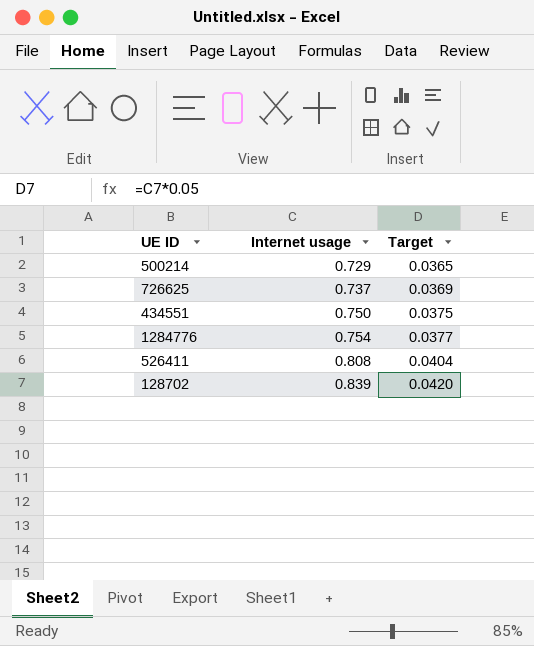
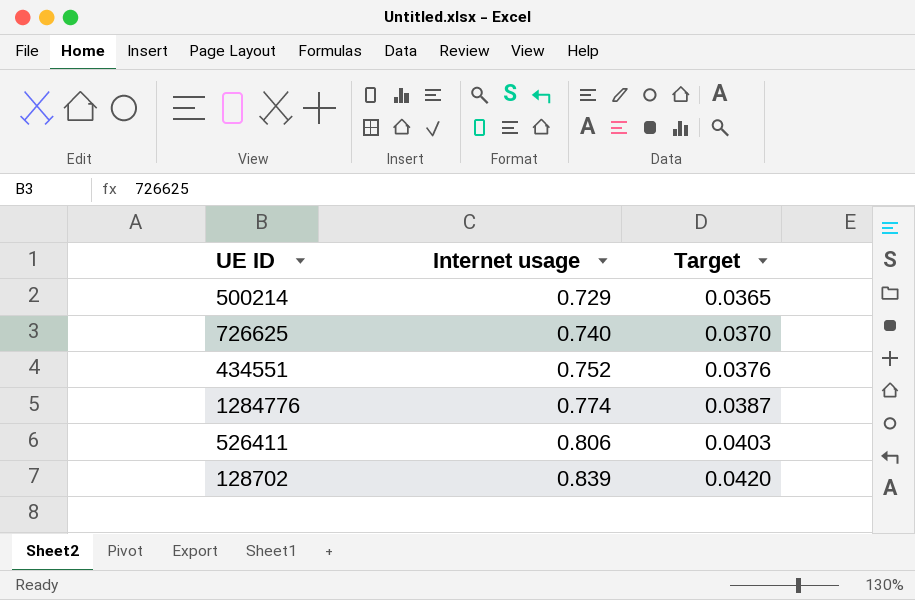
726625 | Internet usage: 0.737 -> 0.740
726625 | Target: 0.0369 -> 0.0370
434551 | Internet usage: 0.750 -> 0.752
434551 | Target: 0.0375 -> 0.0376
1284776 | Internet usage: 0.754 -> 0.774
1284776 | Target: 0.0377 -> 0.0387
526411 | Internet usage: 0.808 -> 0.806
526411 | Target: 0.0404 -> 0.0403

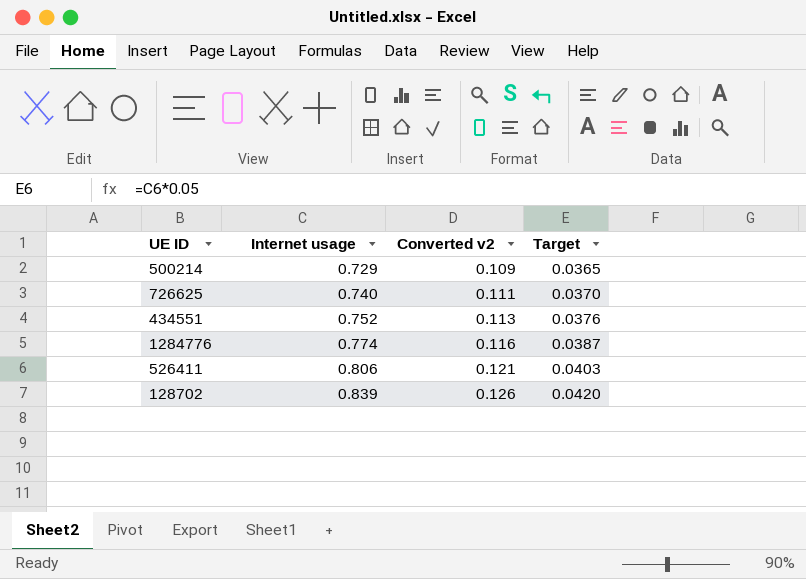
column Converted v2 | formula: none -> [Internet usage] * 0.15

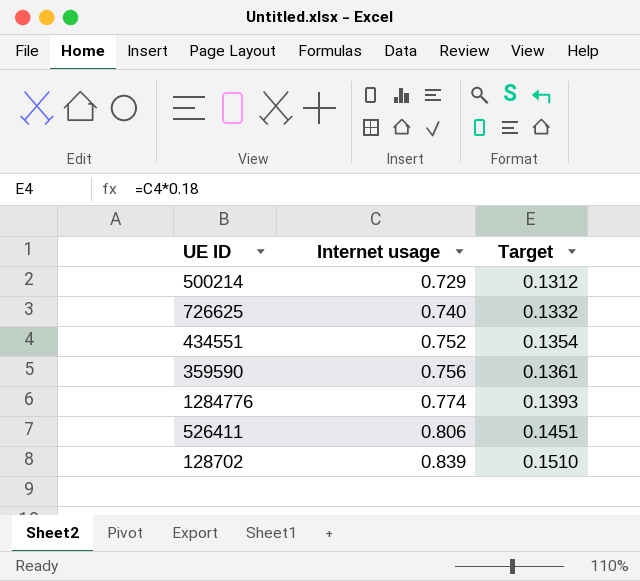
column Converted v2 | formula: [Internet usage] * 0.15 -> none
column Target | formula: [Internet usage] * 0.05 -> [Internet usage] * 0.18
row 359590: none -> 0.756 | 0.1361

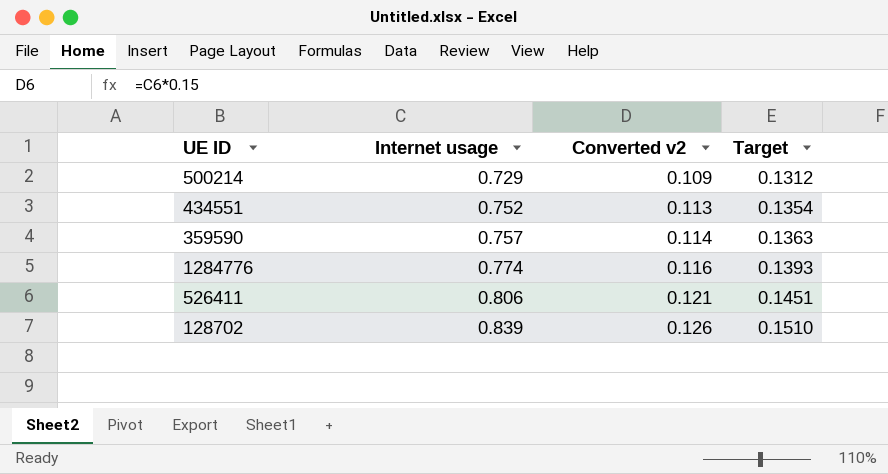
column Converted v2 | formula: none -> [Internet usage] * 0.15
row 726625: 0.740 | 0.1332 -> none
359590 | Internet usage: 0.756 -> 0.757
359590 | Target: 0.1361 -> 0.1363

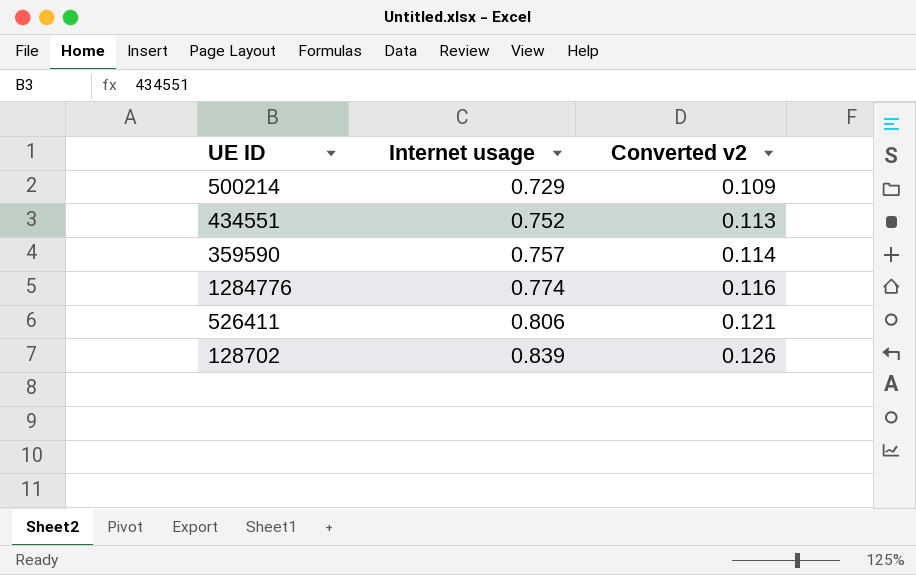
column Target | formula: [Internet usage] * 0.18 -> none

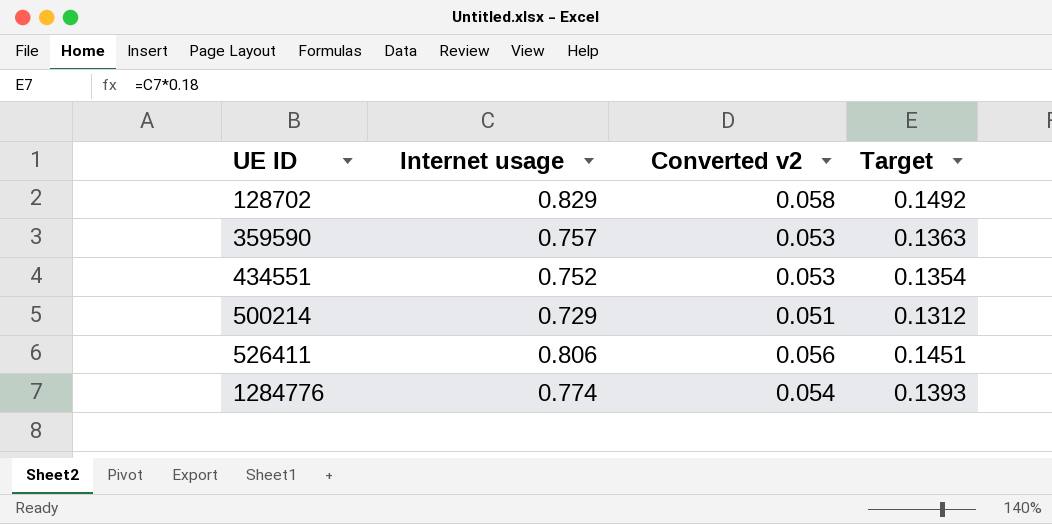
row order: Internet usage ascending -> UE ID ascending
column Converted v2 | formula: [Internet usage] * 0.15 -> [Internet usage] * 0.07
column Target | formula: none -> [Internet usage] * 0.18
128702 | Internet usage: 0.839 -> 0.829

